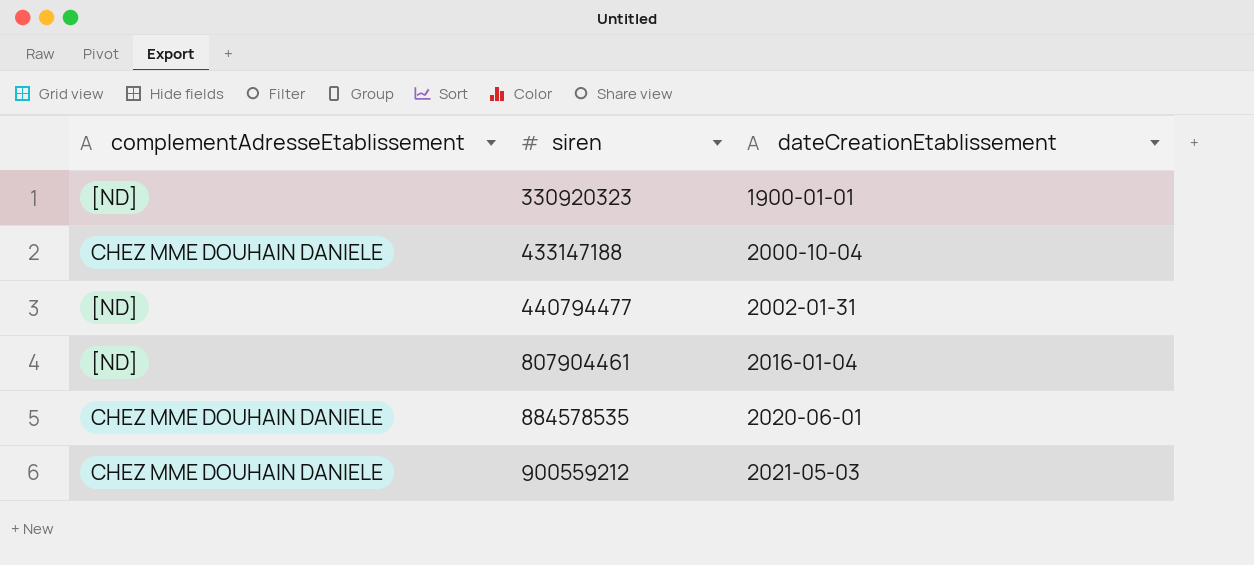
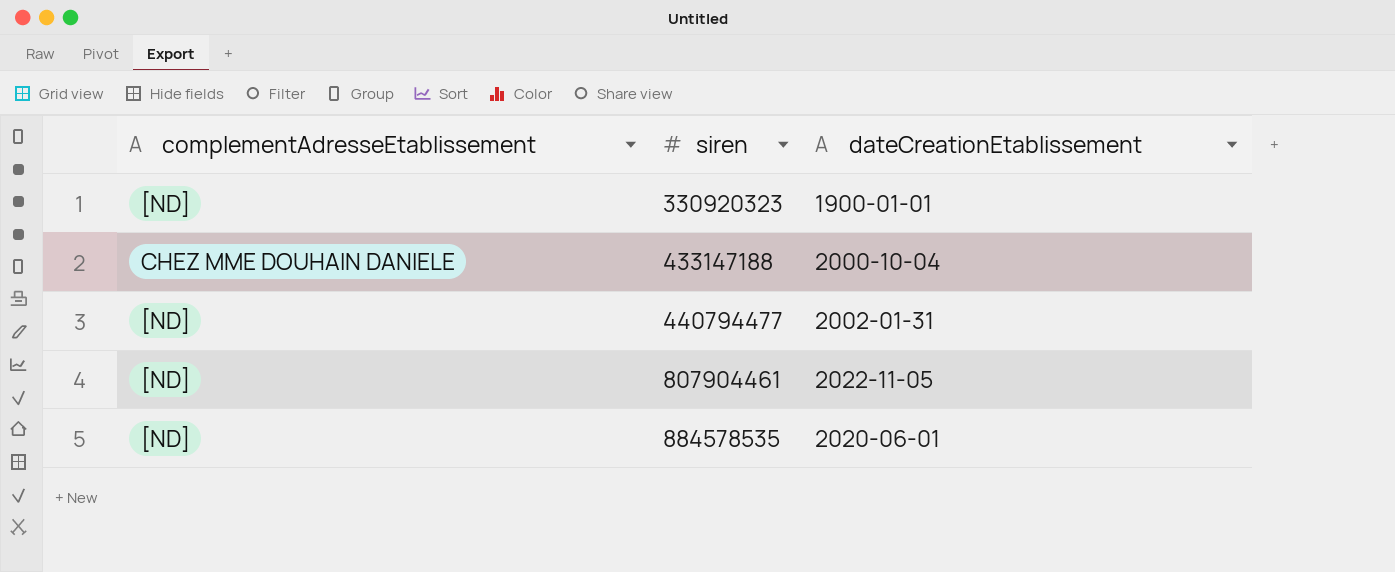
row 900559212: CHEZ MME DOUHAIN DANIELE | 2021-05-03 -> none
807904461 | dateCreationEtablissement: 2016-01-04 -> 2022-11-05
884578535 | complementAdresseEtablissement: CHEZ MME DOUHAIN DANIELE -> [ND]

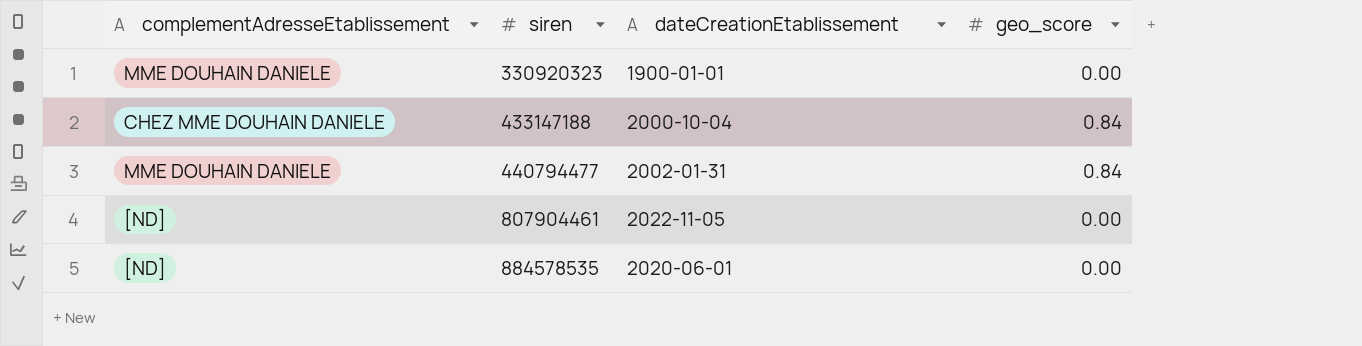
column geo_score | position: none -> 4
330920323 | complementAdresseEtablissement: [ND] -> MME DOUHAIN DANIELE
440794477 | complementAdresseEtablissement: [ND] -> MME DOUHAIN DANIELE

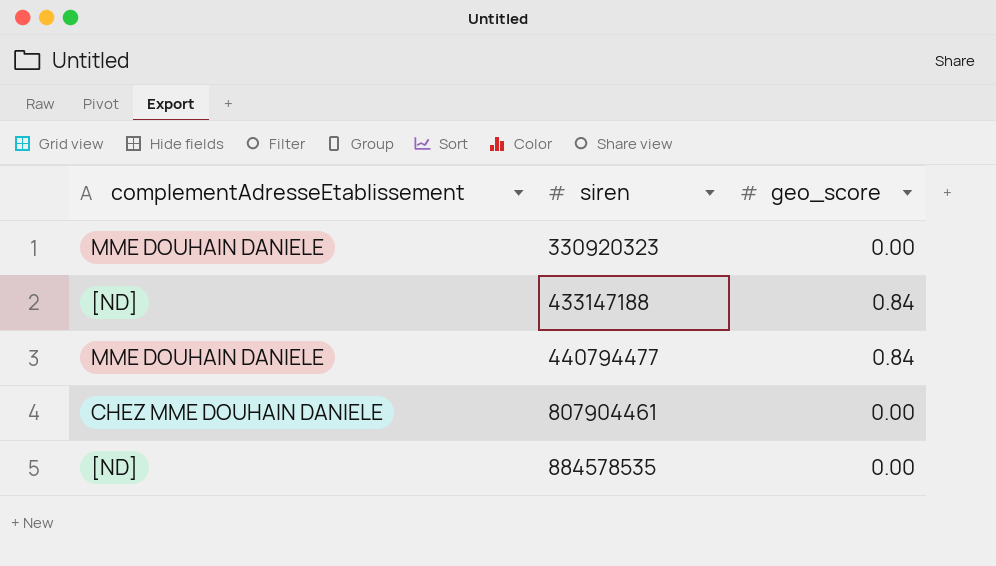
column dateCreationEtablissement | position: 3 -> none
433147188 | complementAdresseEtablissement: CHEZ MME DOUHAIN DANIELE -> [ND]
807904461 | complementAdresseEtablissement: [ND] -> CHEZ MME DOUHAIN DANIELE

